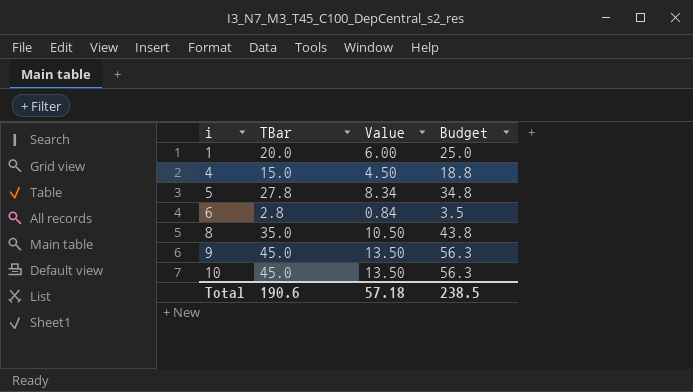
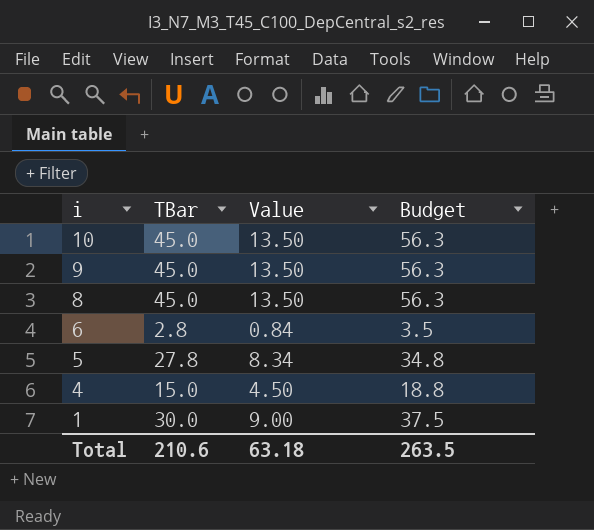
row order: i ascending -> i descending
8 | TBar: 35.0 -> 45.0
8 | Value: 10.50 -> 13.50
8 | Budget: 43.8 -> 56.3
1 | TBar: 20.0 -> 30.0
1 | Value: 6.00 -> 9.00
1 | Budget: 25.0 -> 37.5
Total | TBar: 190.6 -> 210.6
Total | Value: 57.18 -> 63.18
Total | Budget: 238.5 -> 263.5

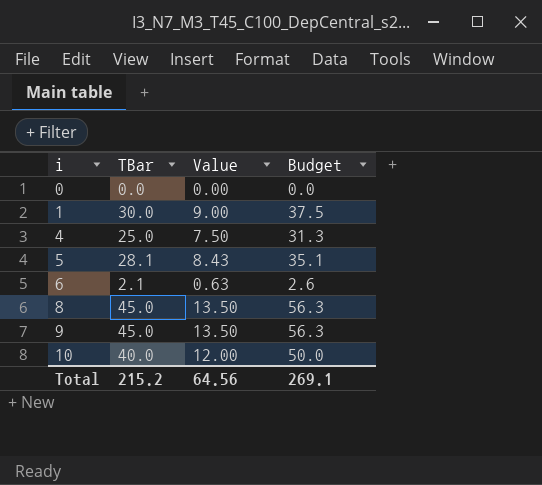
row order: i descending -> i ascending
row 0: none -> 0.0 | 0.00 | 0.0
4 | TBar: 15.0 -> 25.0
4 | Value: 4.50 -> 7.50
4 | Budget: 18.8 -> 31.3
5 | TBar: 27.8 -> 28.1
5 | Value: 8.34 -> 8.43
5 | Budget: 34.8 -> 35.1
6 | TBar: 2.8 -> 2.1
6 | Value: 0.84 -> 0.63
6 | Budget: 3.5 -> 2.6
10 | TBar: 45.0 -> 40.0
10 | Value: 13.50 -> 12.00
10 | Budget: 56.3 -> 50.0
Total | TBar: 210.6 -> 215.2
Total | Value: 63.18 -> 64.56
Total | Budget: 263.5 -> 269.1

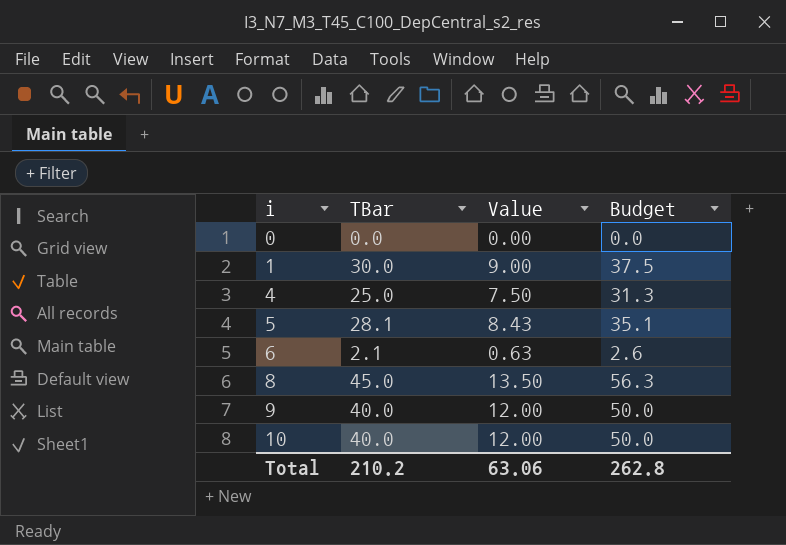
9 | TBar: 45.0 -> 40.0
9 | Value: 13.50 -> 12.00
9 | Budget: 56.3 -> 50.0
Total | TBar: 215.2 -> 210.2
Total | Value: 64.56 -> 63.06
Total | Budget: 269.1 -> 262.8

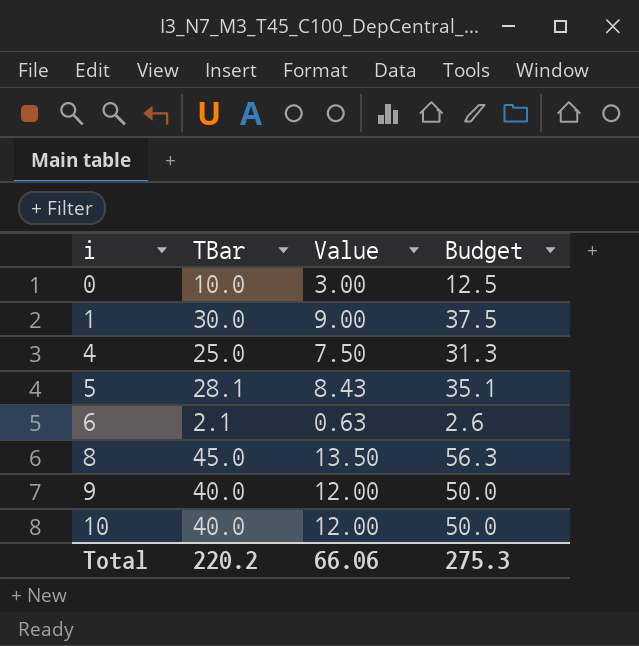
0 | TBar: 0.0 -> 10.0
0 | Value: 0.00 -> 3.00
0 | Budget: 0.0 -> 12.5
Total | TBar: 210.2 -> 220.2
Total | Value: 63.06 -> 66.06
Total | Budget: 262.8 -> 275.3

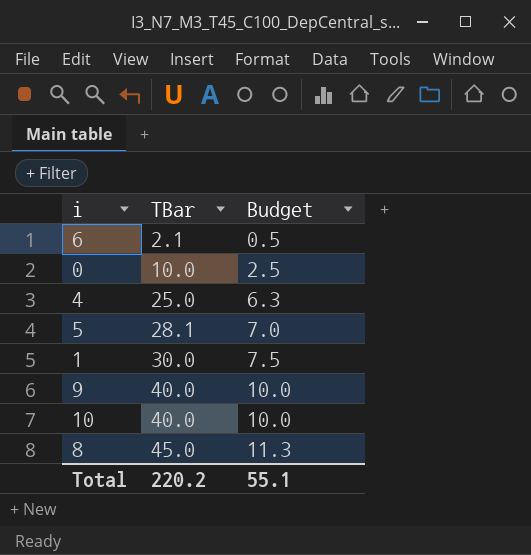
row order: i ascending -> TBar ascending
column Value | formula: [TBar] * 0.3 -> none
column Budget | formula: [TBar] * 1.25 -> [TBar] * 0.25
Total | Budget: 275.3 -> 55.1

